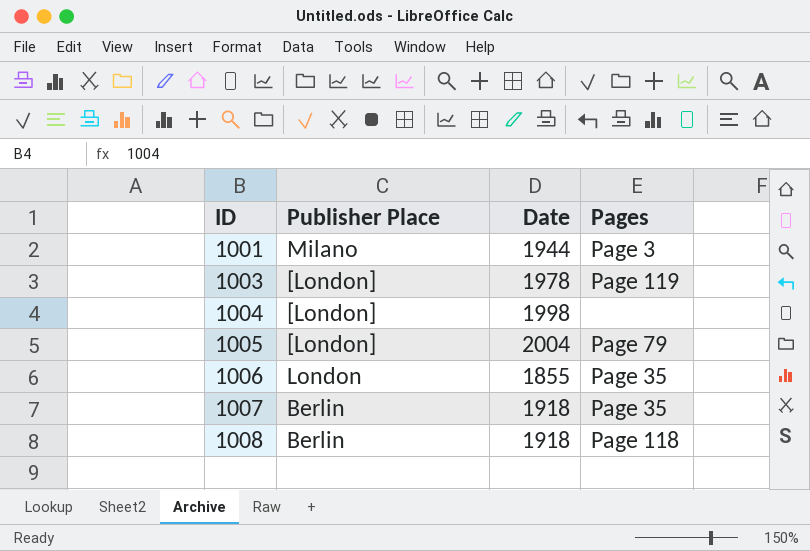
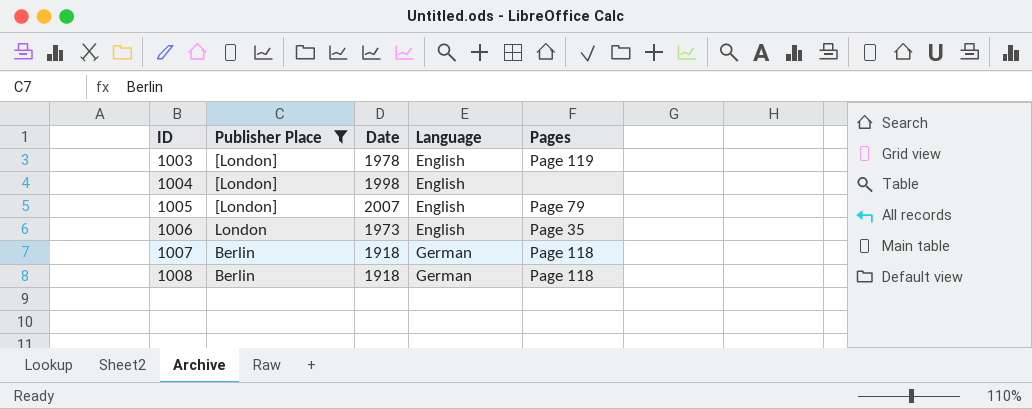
filter: none -> Publisher Place != Milano
column Language | position: none -> 4
1005 | Date: 2004 -> 2007
1006 | Date: 1855 -> 1973
1007 | Pages: Page 35 -> Page 118

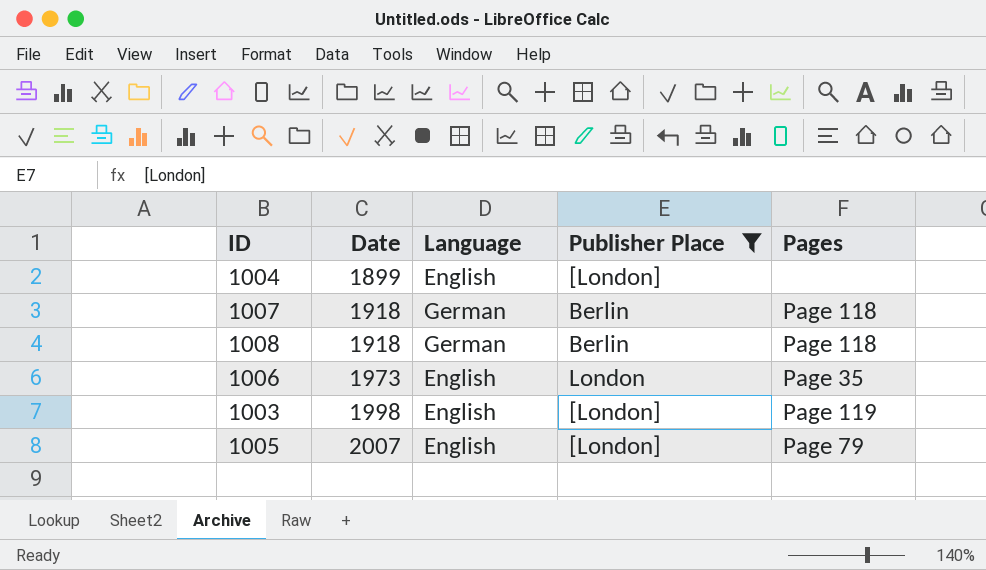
row order: ID ascending -> Date ascending
column Publisher Place | position: 2 -> 4
1004 | Date: 1998 -> 1899
1003 | Date: 1978 -> 1998

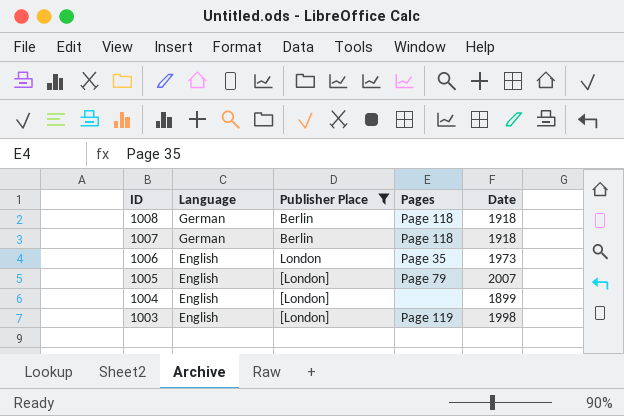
row order: Date ascending -> ID descending
column Date | position: 2 -> 5

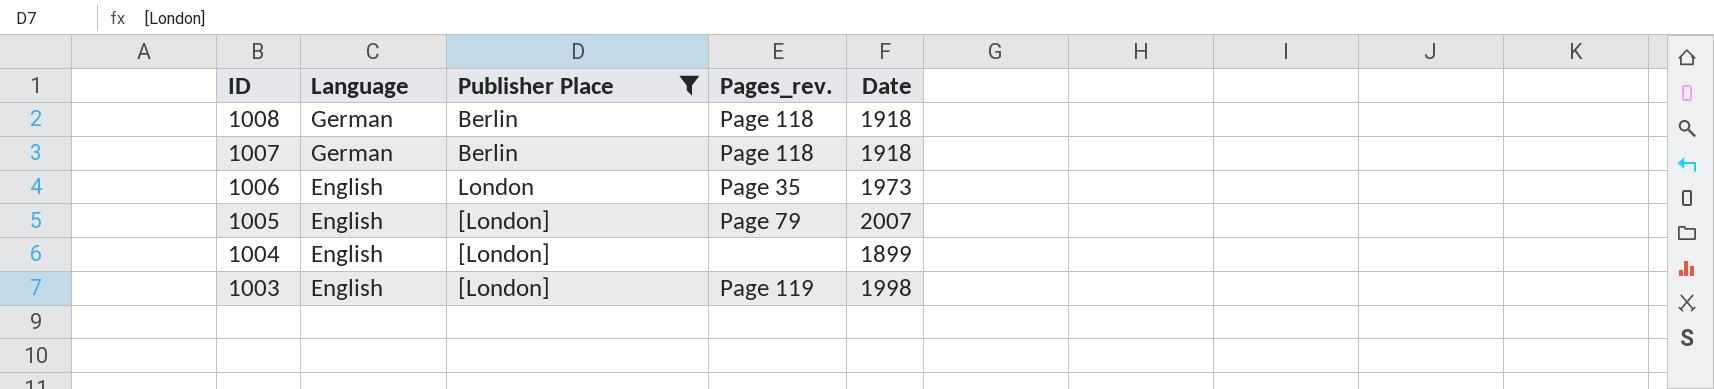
column name: Pages -> Pages_rev.

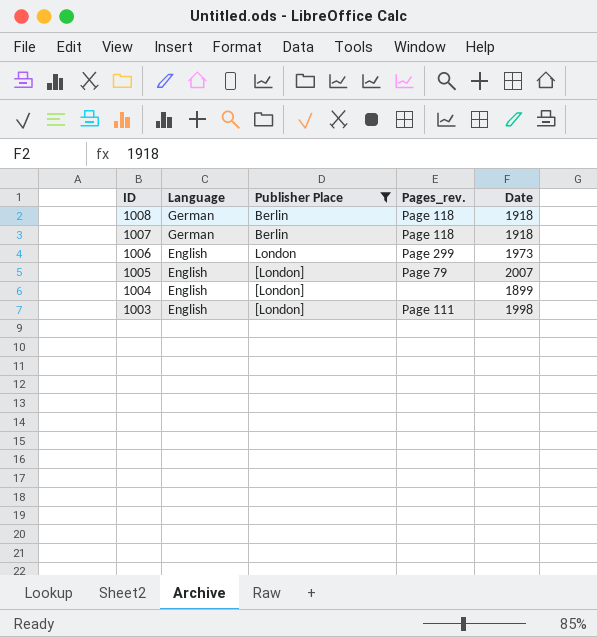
1006 | Pages_rev.: Page 35 -> Page 299
1003 | Pages_rev.: Page 119 -> Page 111

